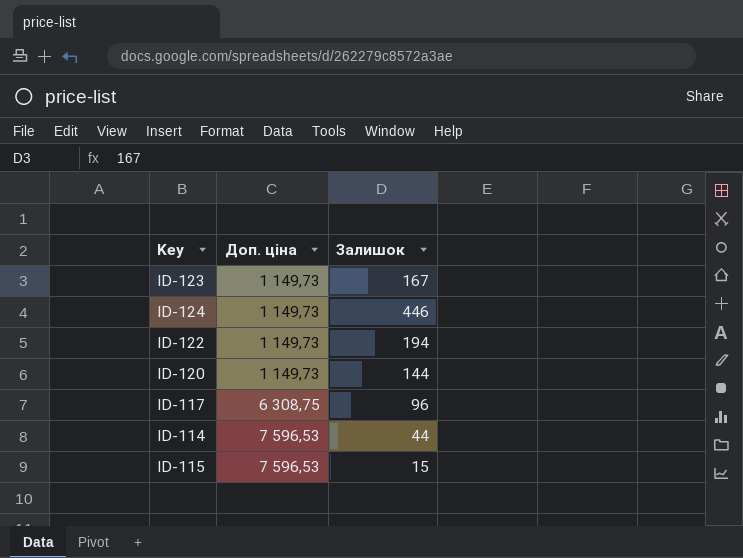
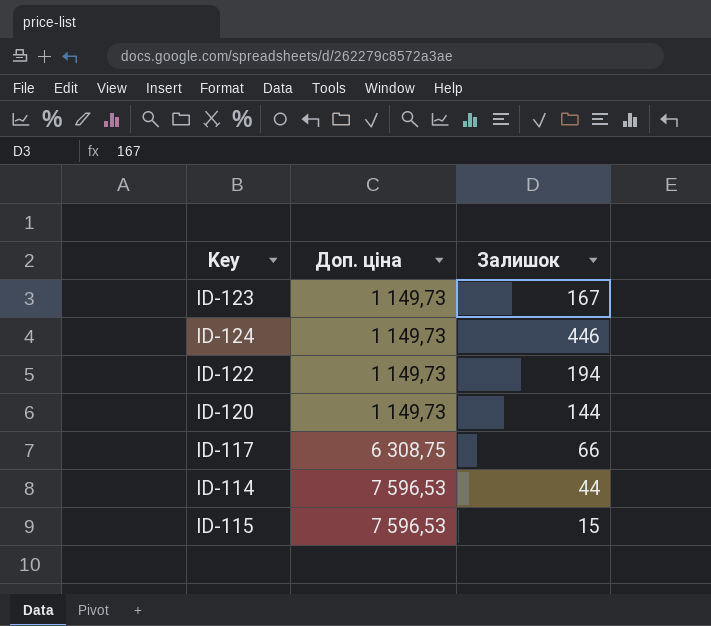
ID-117 | Залишок: 96 -> 66

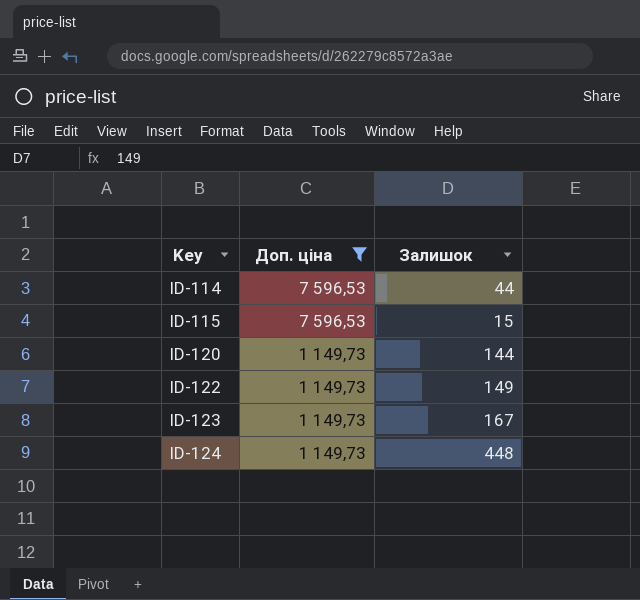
filter: none -> Доп. ціна != 6 308,75
row order: Доп. ціна ascending -> Key ascending
ID-122 | Залишок: 194 -> 149
ID-124 | Залишок: 446 -> 448

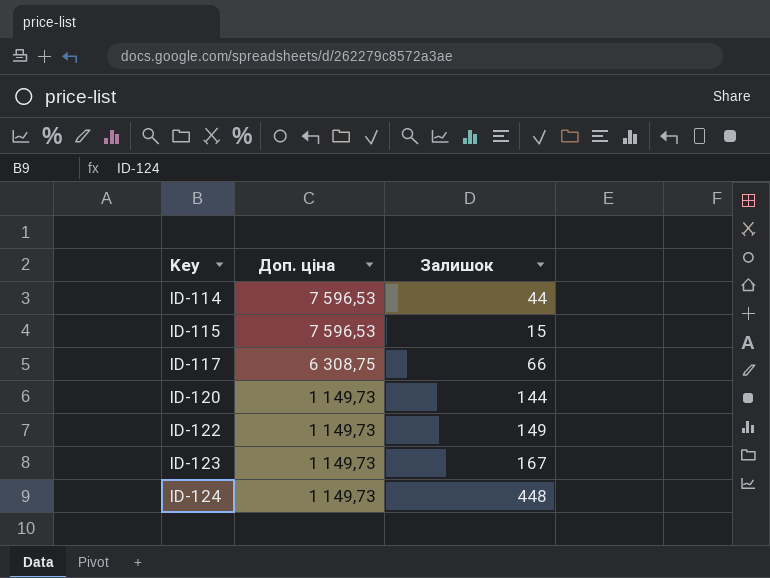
filter: Доп. ціна != 6 308,75 -> none

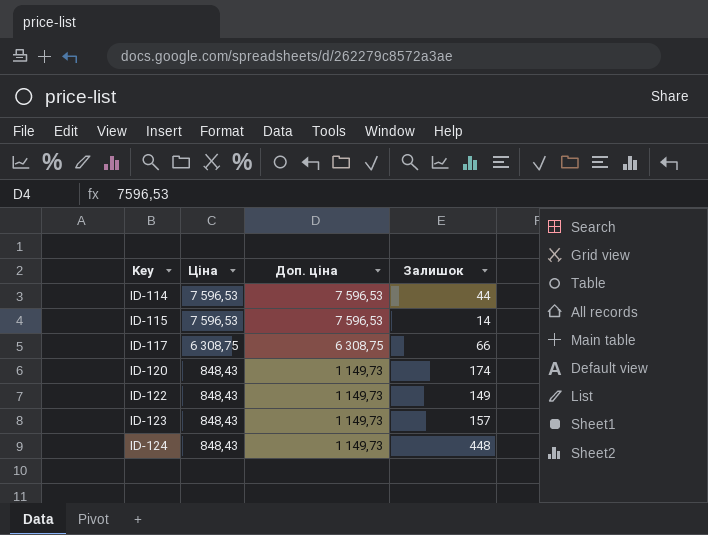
column Ціна | position: none -> 2
ID-115 | Залишок: 15 -> 14
ID-120 | Залишок: 144 -> 174
ID-123 | Залишок: 167 -> 157

